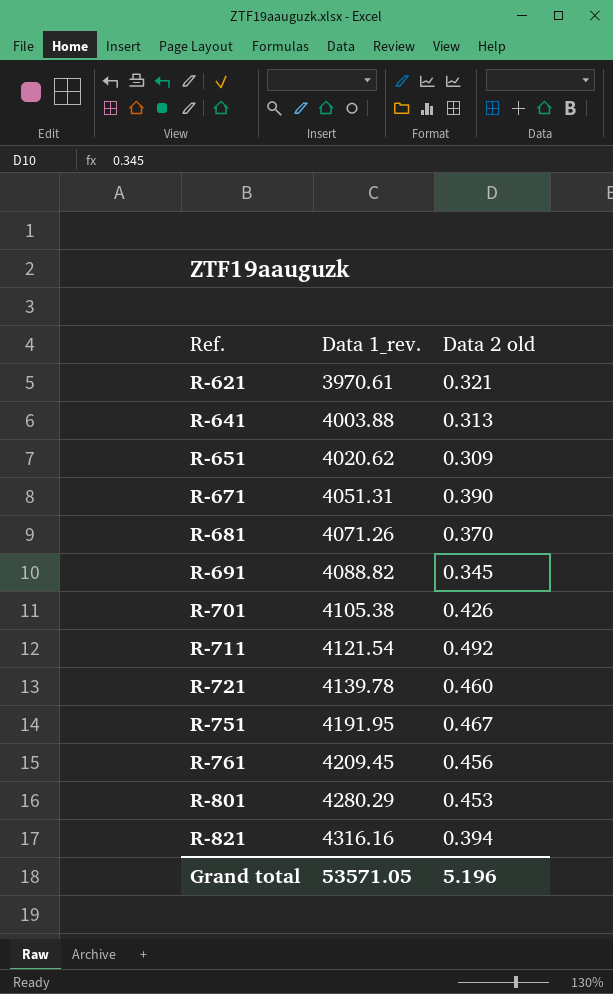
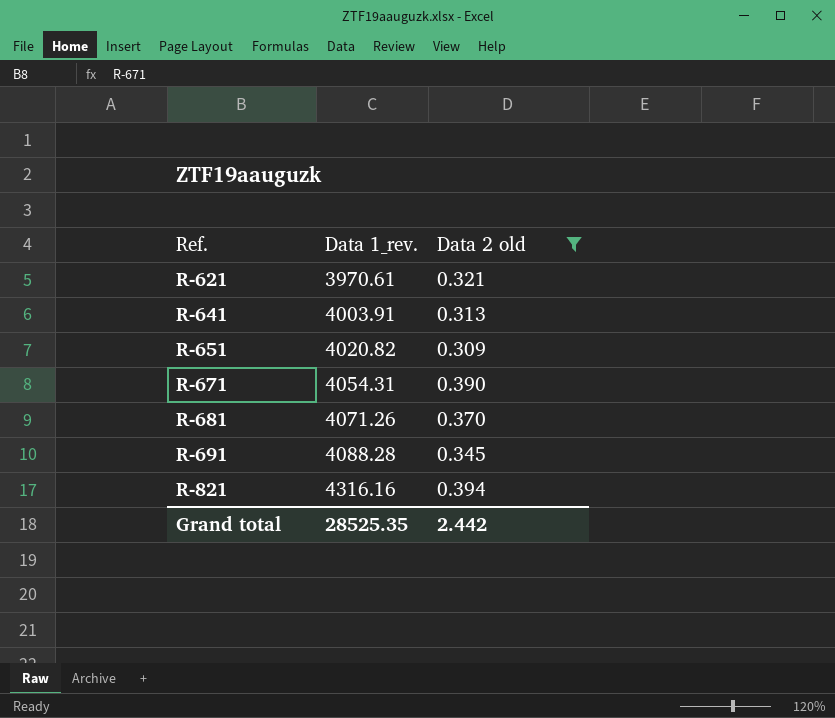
filter: none -> Data 2 old <= 0.394
R-641 | Data 1_rev.: 4003.88 -> 4003.91
R-651 | Data 1_rev.: 4020.62 -> 4020.82
R-671 | Data 1_rev.: 4051.31 -> 4054.31
R-691 | Data 1_rev.: 4088.82 -> 4088.28
Grand total | Data 1_rev.: 53571.05 -> 28525.35
Grand total | Data 2 old: 5.196 -> 2.442

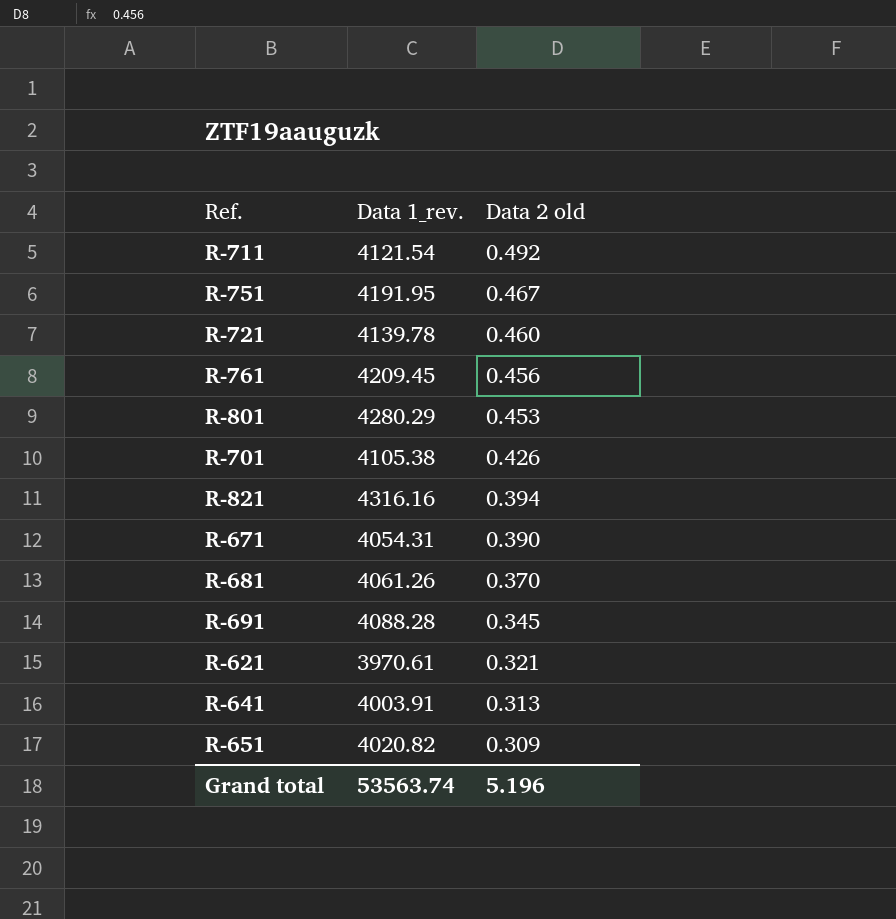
filter: Data 2 old <= 0.394 -> none
row order: Ref. ascending -> Data 2 old descending
R-681 | Data 1_rev.: 4071.26 -> 4061.26
Grand total | Data 1_rev.: 28525.35 -> 53563.74
Grand total | Data 2 old: 2.442 -> 5.196

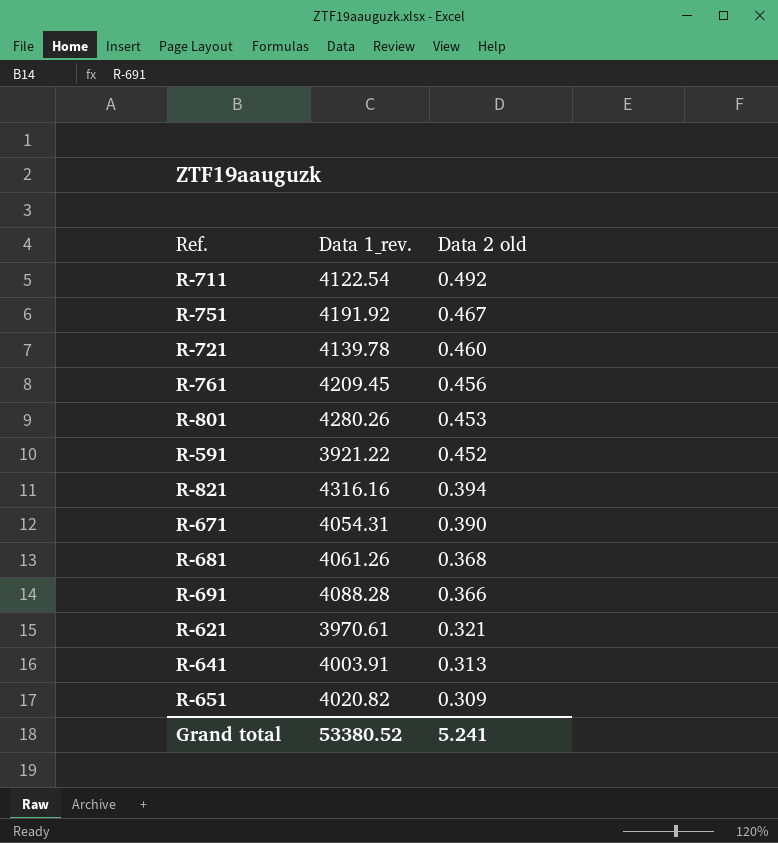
row R-701: 4105.38 | 0.426 -> none
R-711 | Data 1_rev.: 4121.54 -> 4122.54
R-751 | Data 1_rev.: 4191.95 -> 4191.92
R-801 | Data 1_rev.: 4280.29 -> 4280.26
row R-591: none -> 3921.22 | 0.452
R-681 | Data 2 old: 0.370 -> 0.368
R-691 | Data 2 old: 0.345 -> 0.366
Grand total | Data 1_rev.: 53563.74 -> 53380.52
Grand total | Data 2 old: 5.196 -> 5.241

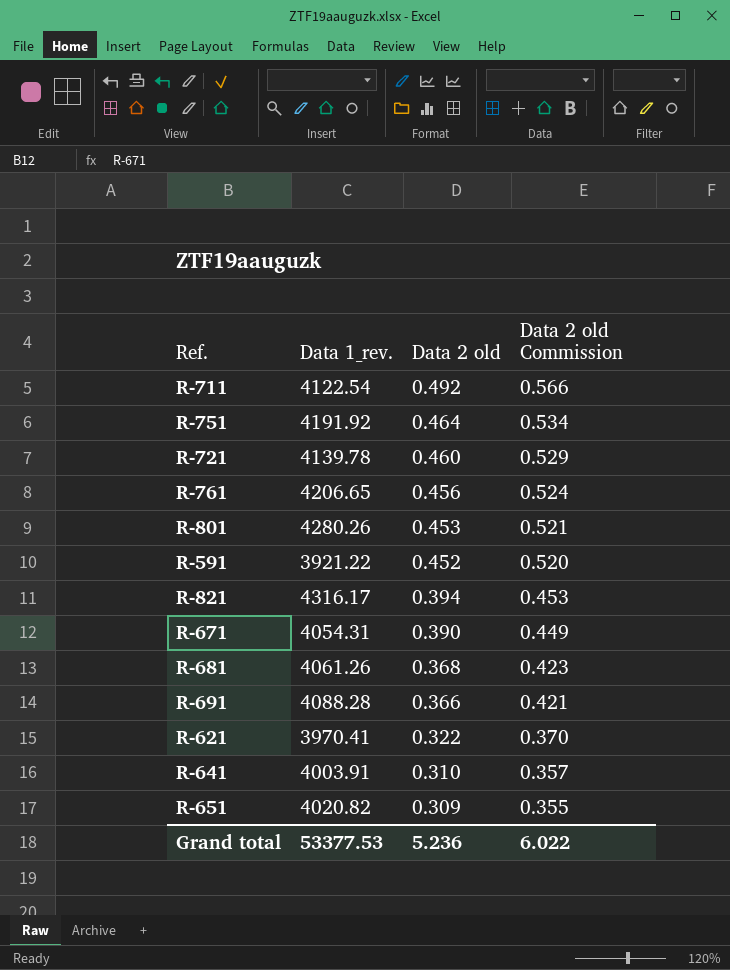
column Data 2 old Commission | formula: none -> [Data 2 old] * 1.15
R-751 | Data 2 old: 0.467 -> 0.464
R-761 | Data 1_rev.: 4209.45 -> 4206.65
R-821 | Data 1_rev.: 4316.16 -> 4316.17
R-621 | Data 1_rev.: 3970.61 -> 3970.41
R-621 | Data 2 old: 0.321 -> 0.322
R-641 | Data 2 old: 0.313 -> 0.310
Grand total | Data 1_rev.: 53380.52 -> 53377.53
Grand total | Data 2 old: 5.241 -> 5.236

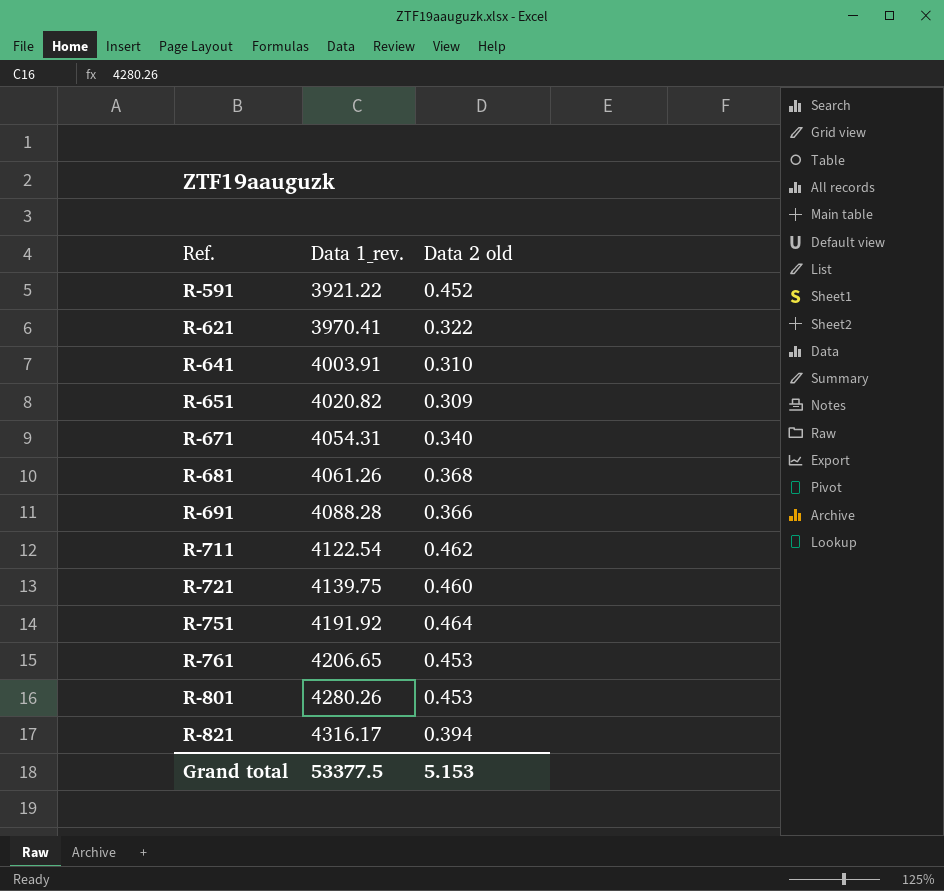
row order: Data 2 old descending -> Ref. ascending
column Data 2 old Commission | formula: [Data 2 old] * 1.15 -> none
R-671 | Data 2 old: 0.390 -> 0.340
R-711 | Data 2 old: 0.492 -> 0.462
R-721 | Data 1_rev.: 4139.78 -> 4139.75
R-761 | Data 2 old: 0.456 -> 0.453
Grand total | Data 1_rev.: 53377.53 -> 53377.5
Grand total | Data 2 old: 5.236 -> 5.153

